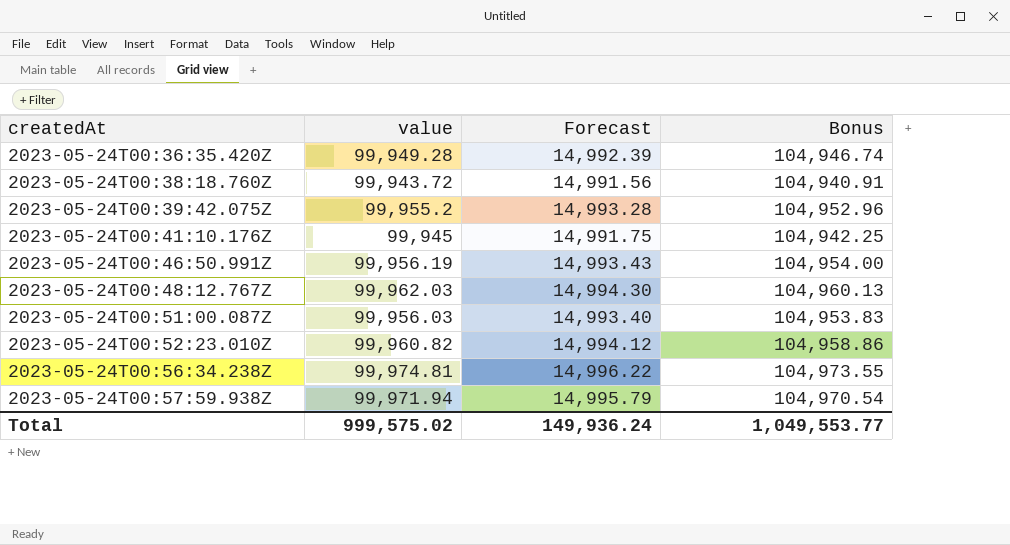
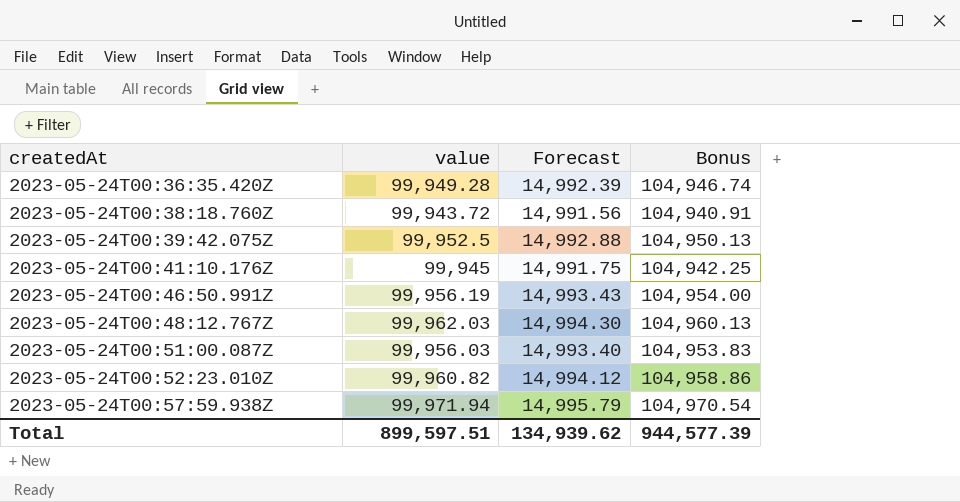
row 2023-05-24T00:56:34.238Z: 99,974.81 | 14,996.22 | 104,973.55 -> none
2023-05-24T00:39:42.075Z | value: 99,955.2 -> 99,952.5
2023-05-24T00:39:42.075Z | Forecast: 14,993.28 -> 14,992.88
2023-05-24T00:39:42.075Z | Bonus: 104,952.96 -> 104,950.13
Total | value: 999,575.02 -> 899,597.51
Total | Forecast: 149,936.24 -> 134,939.62
Total | Bonus: 1,049,553.77 -> 944,577.39

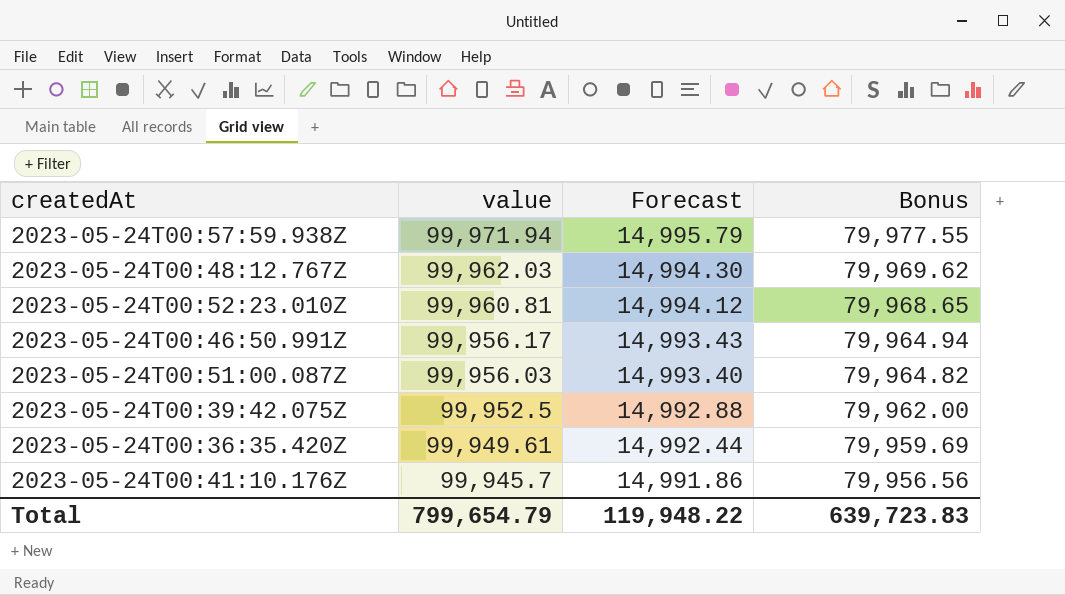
row order: createdAt ascending -> value descending
column Bonus | formula: [value] * 1.05 -> [value] * 0.8
row 2023-05-24T00:38:18.760Z: 99,943.72 | 14,991.56 | 104,940.91 -> none
2023-05-24T00:52:23.010Z | value: 99,960.82 -> 99,960.81
2023-05-24T00:46:50.991Z | value: 99,956.19 -> 99,956.17
2023-05-24T00:36:35.420Z | value: 99,949.28 -> 99,949.61
2023-05-24T00:36:35.420Z | Forecast: 14,992.39 -> 14,992.44
2023-05-24T00:41:10.176Z | value: 99,945 -> 99,945.7
2023-05-24T00:41:10.176Z | Forecast: 14,991.75 -> 14,991.86
Total | value: 899,597.51 -> 799,654.79
Total | Forecast: 134,939.62 -> 119,948.22
Total | Bonus: 944,577.39 -> 639,723.83

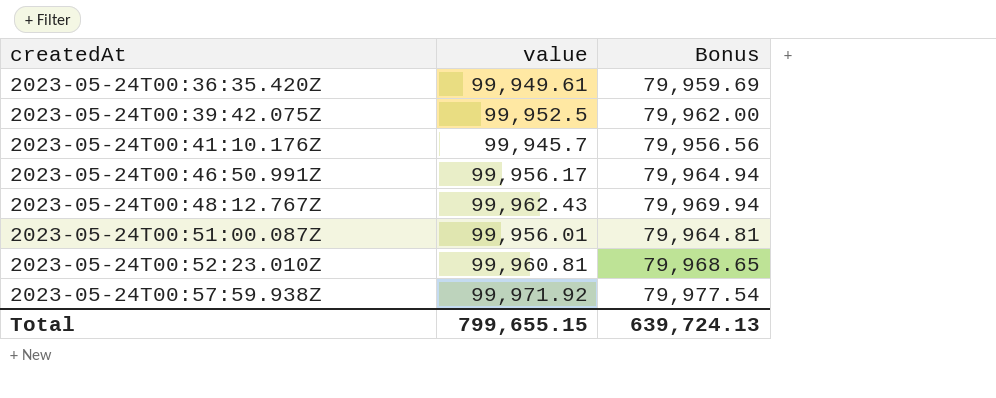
row order: value descending -> createdAt ascending
column Forecast | formula: [value] * 0.15 -> none
2023-05-24T00:48:12.767Z | value: 99,962.03 -> 99,962.43
2023-05-24T00:48:12.767Z | Bonus: 79,969.62 -> 79,969.94
2023-05-24T00:51:00.087Z | value: 99,956.03 -> 99,956.01
2023-05-24T00:51:00.087Z | Bonus: 79,964.82 -> 79,964.81
2023-05-24T00:57:59.938Z | value: 99,971.94 -> 99,971.92
2023-05-24T00:57:59.938Z | Bonus: 79,977.55 -> 79,977.54
Total | value: 799,654.79 -> 799,655.15
Total | Bonus: 639,723.83 -> 639,724.13

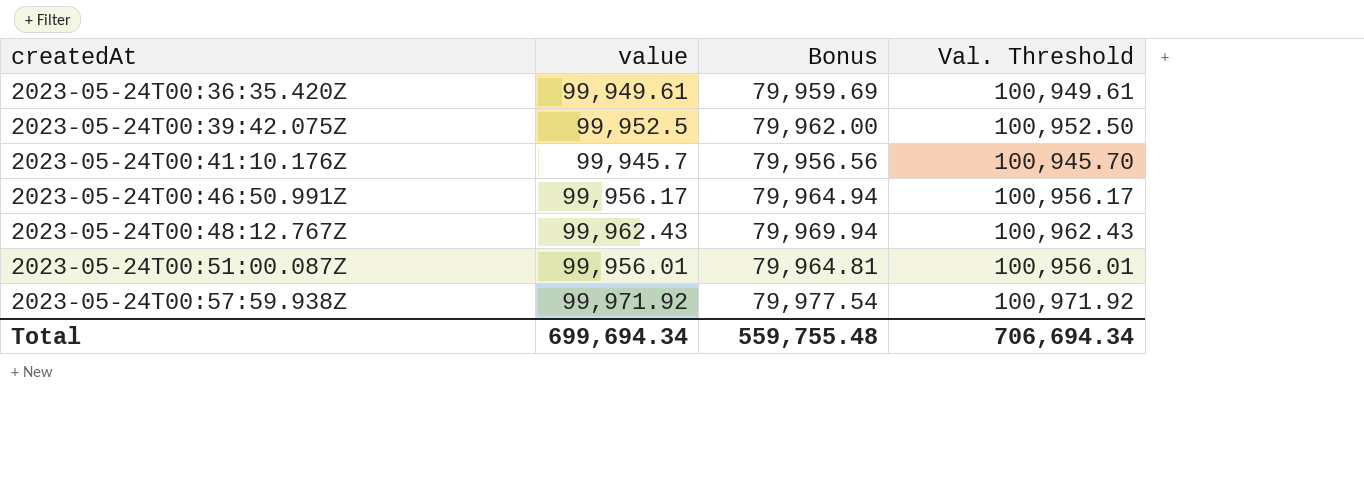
column Val. Threshold | formula: none -> [value] + 1000
row 2023-05-24T00:52:23.010Z: 99,960.81 | 79,968.65 -> none
Total | value: 799,655.15 -> 699,694.34
Total | Bonus: 639,724.13 -> 559,755.48

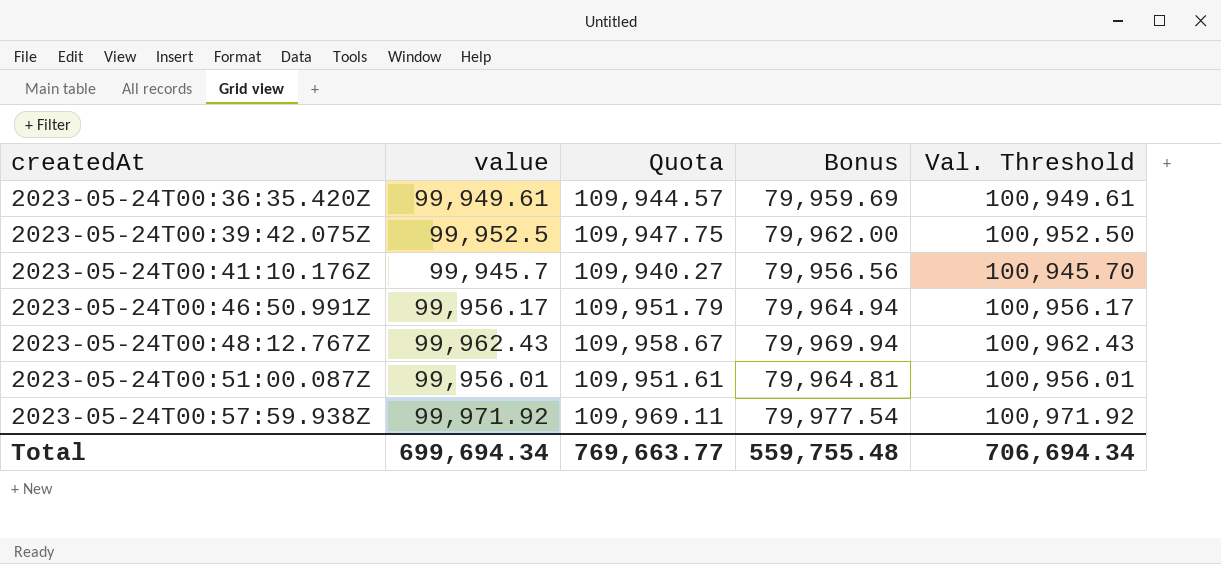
column Quota | formula: none -> [value] * 1.1

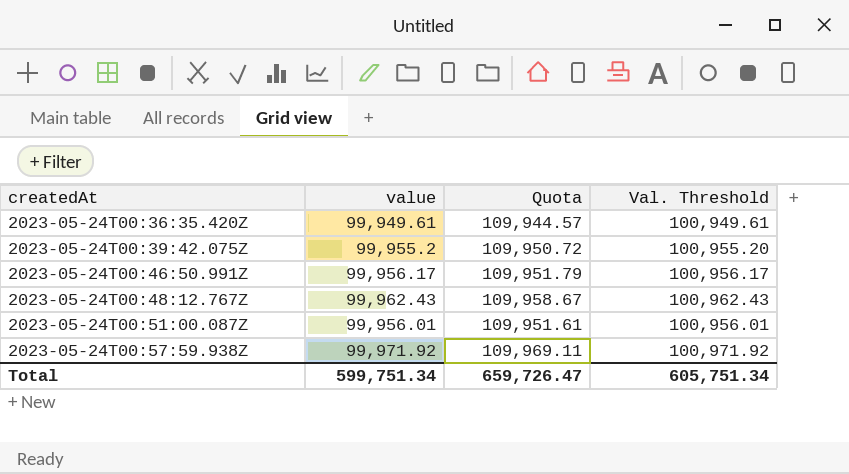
column Bonus | formula: [value] * 0.8 -> none
row 2023-05-24T00:41:10.176Z: 99,945.7 | 109,940.27 | 79,956.56 | 100,945.70 -> none
2023-05-24T00:39:42.075Z | value: 99,952.5 -> 99,955.2
2023-05-24T00:39:42.075Z | Quota: 109,947.75 -> 109,950.72
2023-05-24T00:39:42.075Z | Val. Threshold: 100,952.50 -> 100,955.20
Total | value: 699,694.34 -> 599,751.34
Total | Quota: 769,663.77 -> 659,726.47
Total | Val. Threshold: 706,694.34 -> 605,751.34

